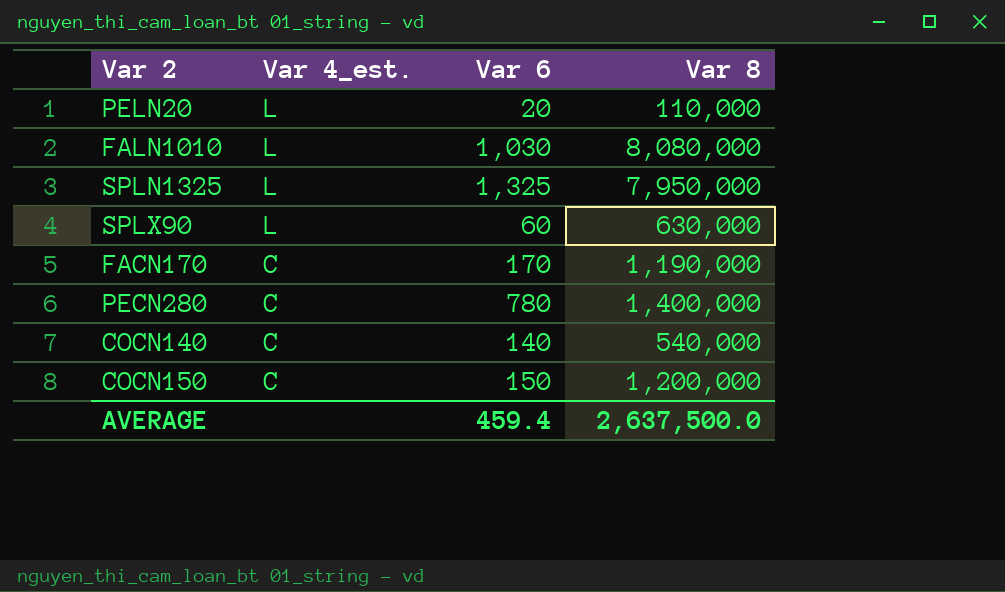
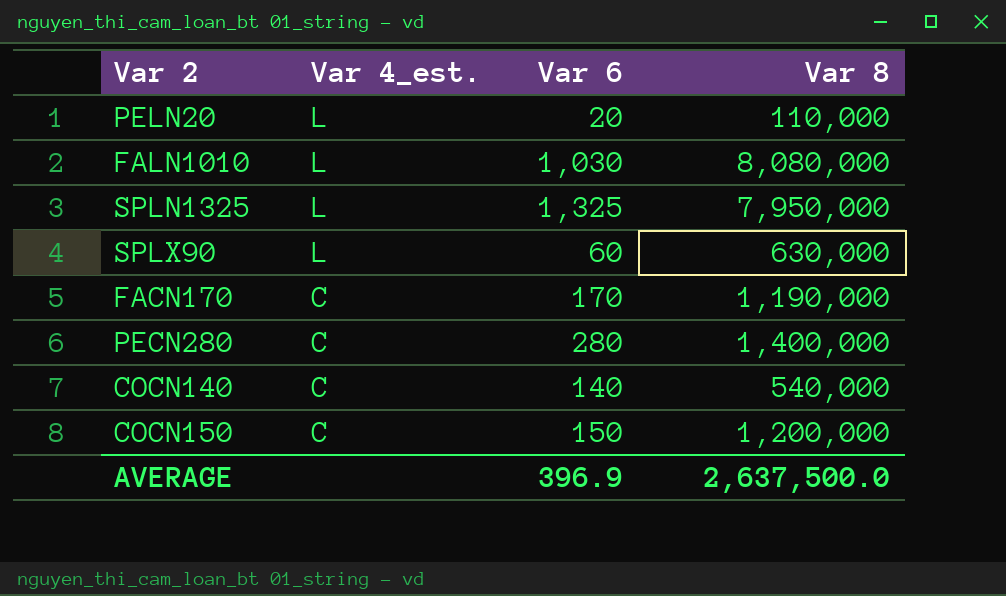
PECN280 | Var 6: 780 -> 280
AVERAGE | Var 6: 459.4 -> 396.9

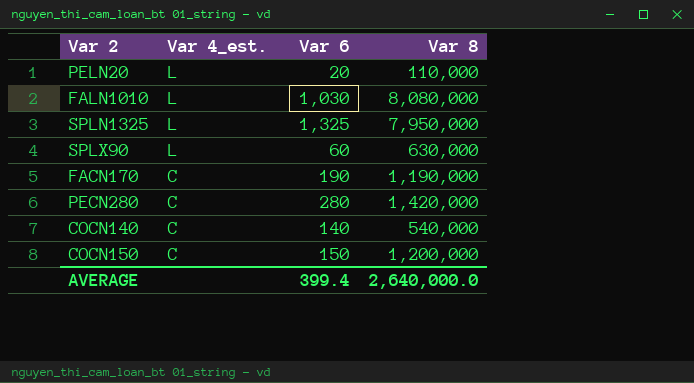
FACN170 | Var 6: 170 -> 190
PECN280 | Var 8: 1,400,000 -> 1,420,000
AVERAGE | Var 6: 396.9 -> 399.4
AVERAGE | Var 8: 2,637,500.0 -> 2,640,000.0

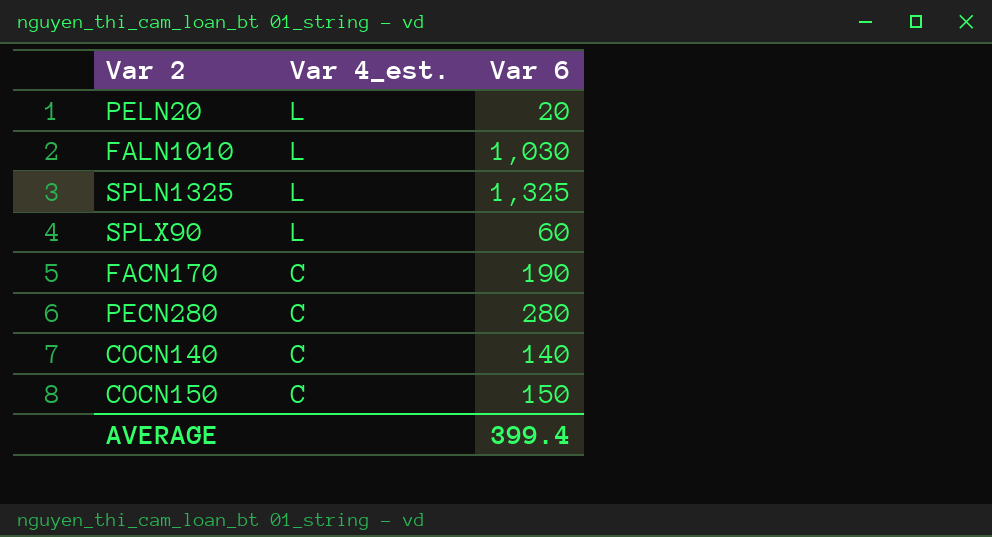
column Var 8 | position: 4 -> none

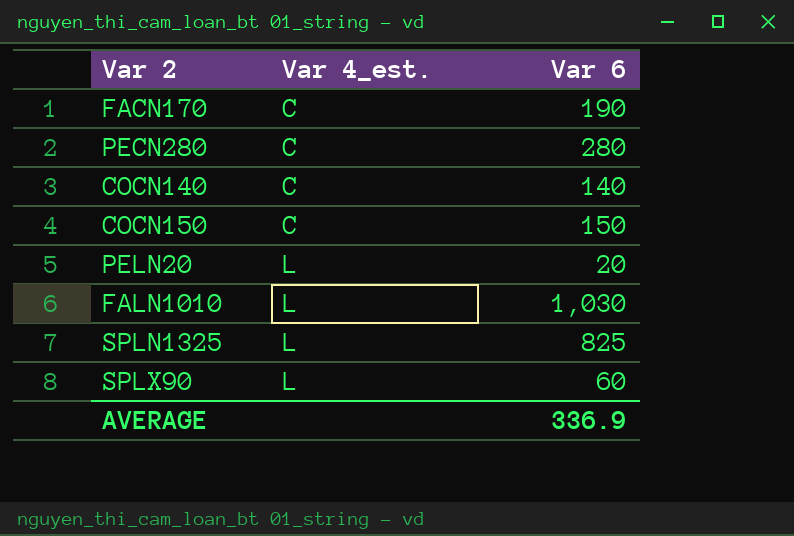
row order: Var 4_est. descending -> Var 4_est. ascending
SPLN1325 | Var 6: 1,325 -> 825
AVERAGE | Var 6: 399.4 -> 336.9

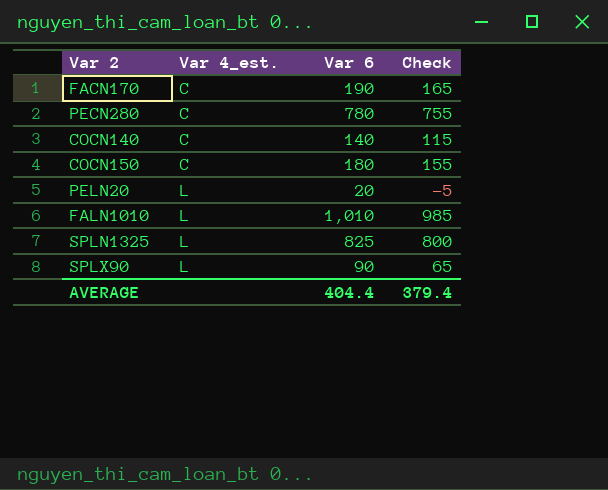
column Check | formula: none -> [Var 6] - 25
PECN280 | Var 6: 280 -> 780
COCN150 | Var 6: 150 -> 180
FALN1010 | Var 6: 1,030 -> 1,010
SPLX90 | Var 6: 60 -> 90
AVERAGE | Var 6: 336.9 -> 404.4

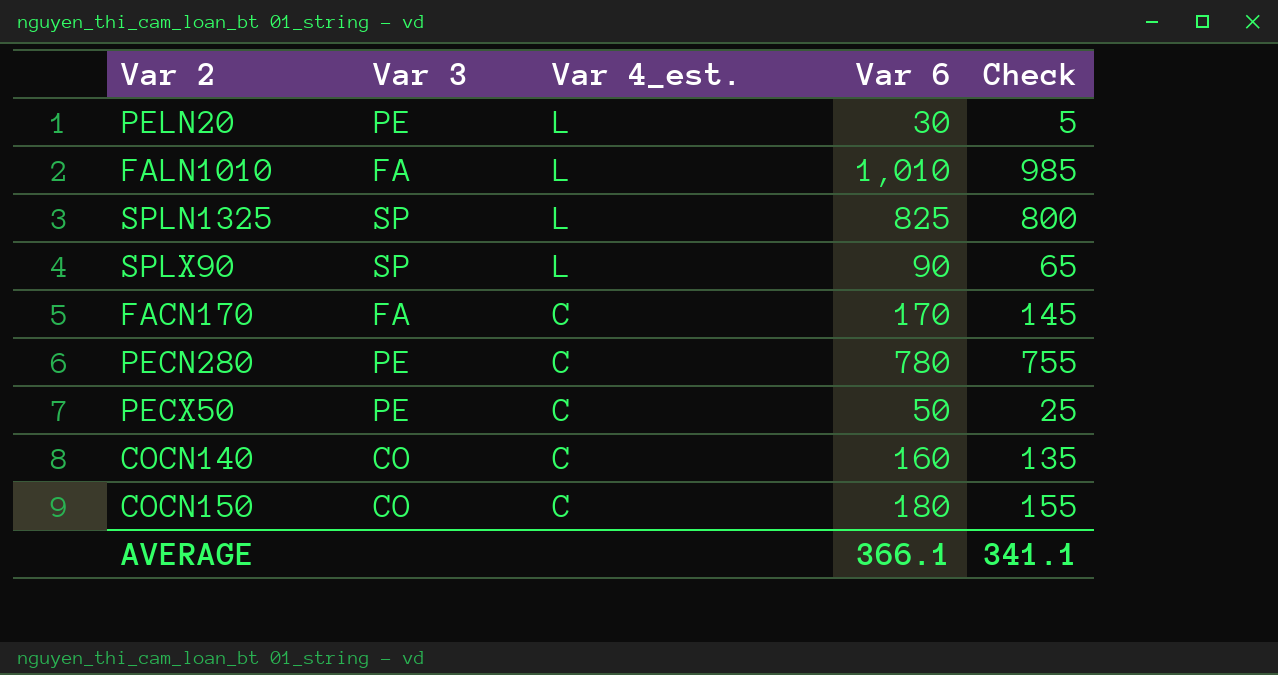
row order: Var 4_est. ascending -> Var 4_est. descending
column Var 3 | position: none -> 2
PELN20 | Var 6: 20 -> 30
PELN20 | Check: -5 -> 5
FACN170 | Var 6: 190 -> 170
FACN170 | Check: 165 -> 145
row PECX50: none -> PE | C | 50 | 25
COCN140 | Var 6: 140 -> 160
COCN140 | Check: 115 -> 135
AVERAGE | Var 6: 404.4 -> 366.1
AVERAGE | Check: 379.4 -> 341.1

